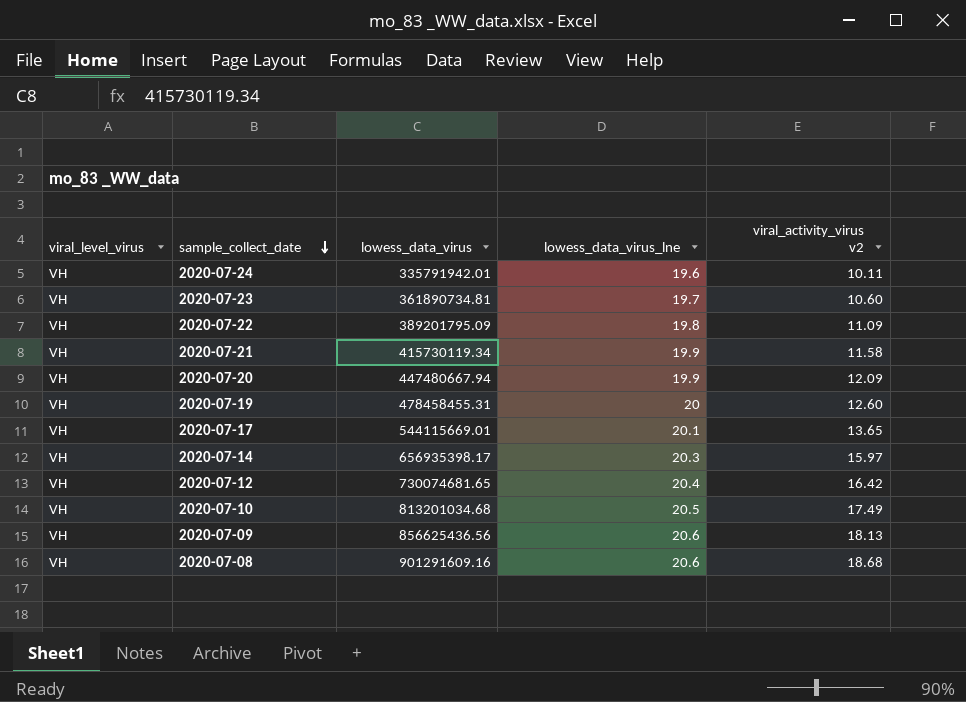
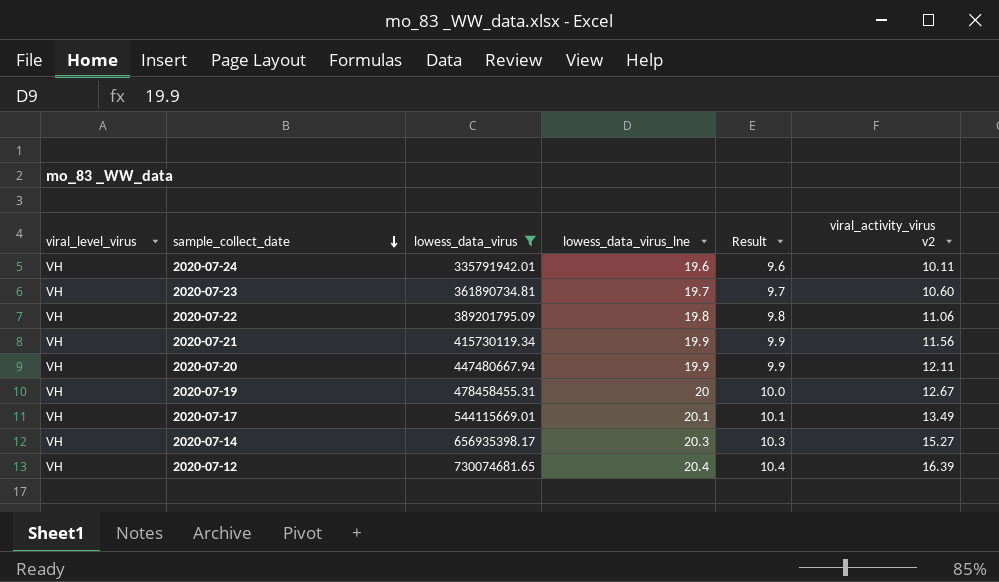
filter: none -> lowess_data_virus <= 730074681.65
column Result | formula: none -> [lowess_data_virus_lne] - 10
2020-07-22 | viral_activity_virus v2: 11.09 -> 11.06
2020-07-21 | viral_activity_virus v2: 11.58 -> 11.56
2020-07-20 | viral_activity_virus v2: 12.09 -> 12.11
2020-07-19 | viral_activity_virus v2: 12.60 -> 12.67
2020-07-17 | viral_activity_virus v2: 13.65 -> 13.49
2020-07-14 | viral_activity_virus v2: 15.97 -> 15.27
2020-07-12 | viral_activity_virus v2: 16.42 -> 16.39

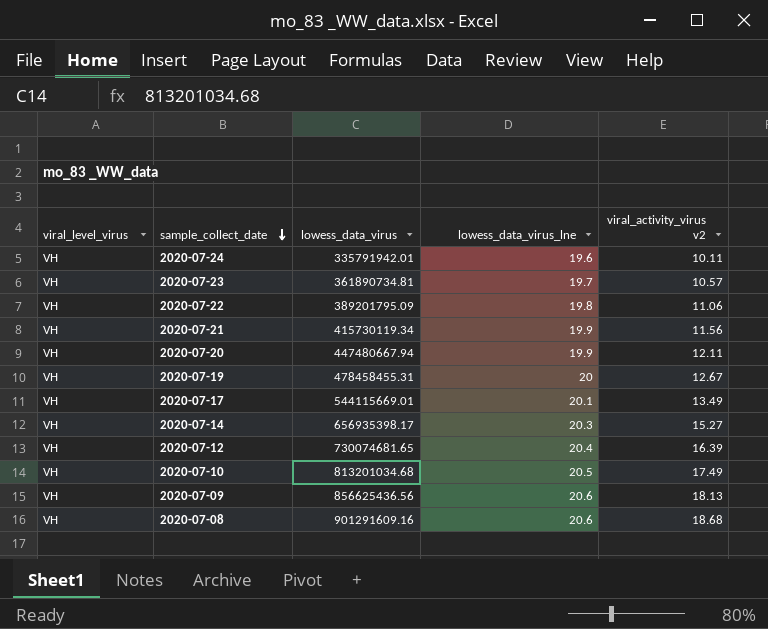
filter: lowess_data_virus <= 730074681.65 -> none
column Result | formula: [lowess_data_virus_lne] - 10 -> none
2020-07-23 | viral_activity_virus v2: 10.60 -> 10.57

